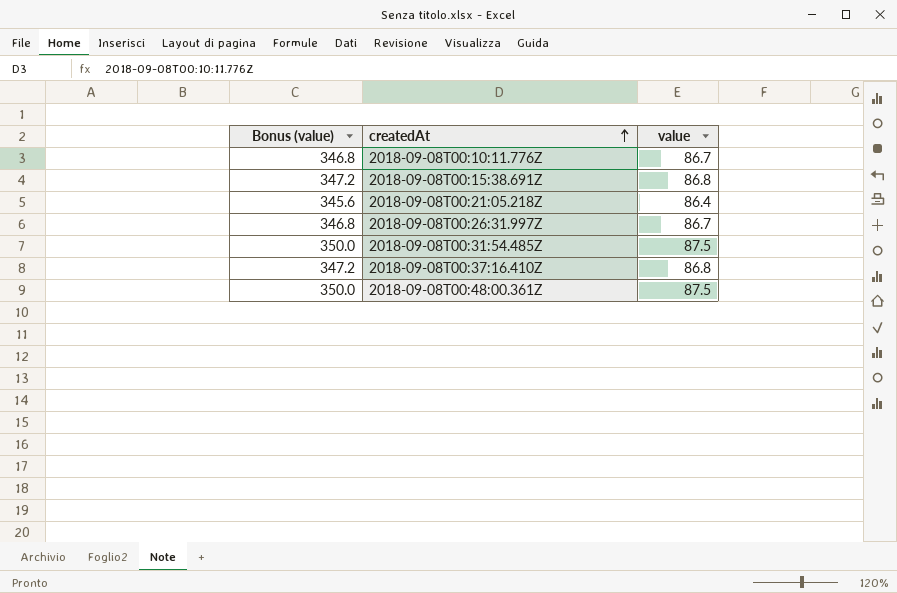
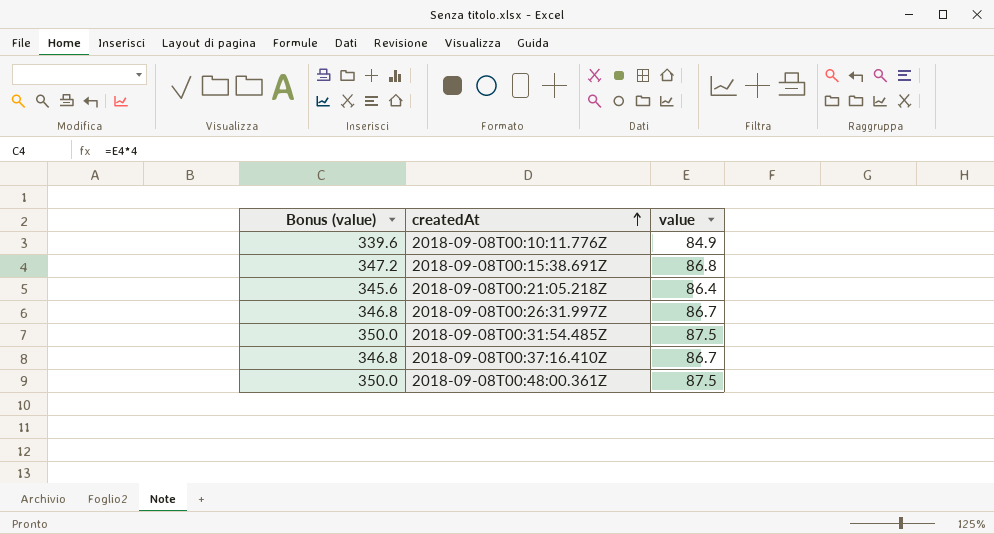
2018-09-08T00:10:11.776Z | Bonus (value): 346.8 -> 339.6
2018-09-08T00:10:11.776Z | value: 86.7 -> 84.9
2018-09-08T00:37:16.410Z | Bonus (value): 347.2 -> 346.8
2018-09-08T00:37:16.410Z | value: 86.8 -> 86.7

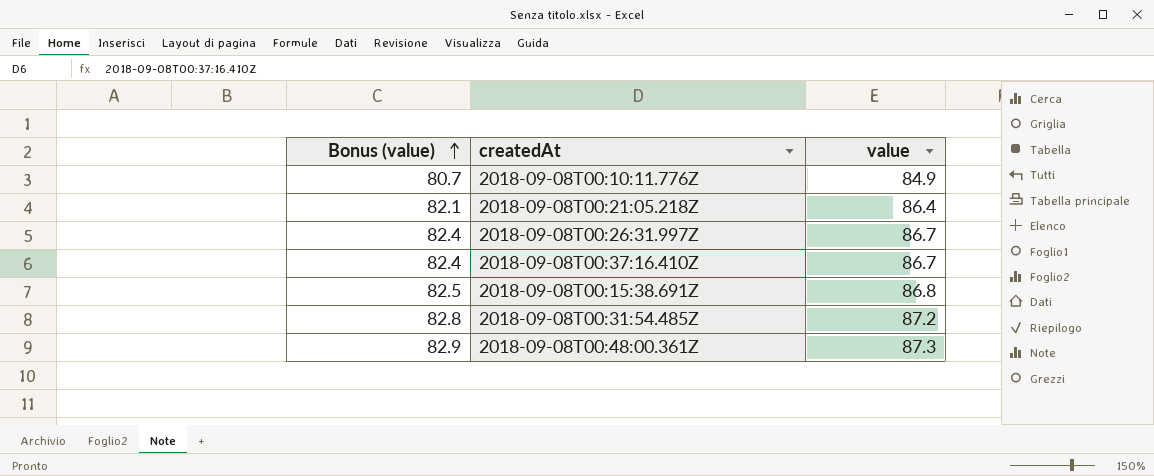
row order: createdAt ascending -> Bonus (value) ascending
column Bonus (value) | formula: [value] * 4 -> [value] * 0.95
2018-09-08T00:31:54.485Z | value: 87.5 -> 87.2
2018-09-08T00:48:00.361Z | value: 87.5 -> 87.3

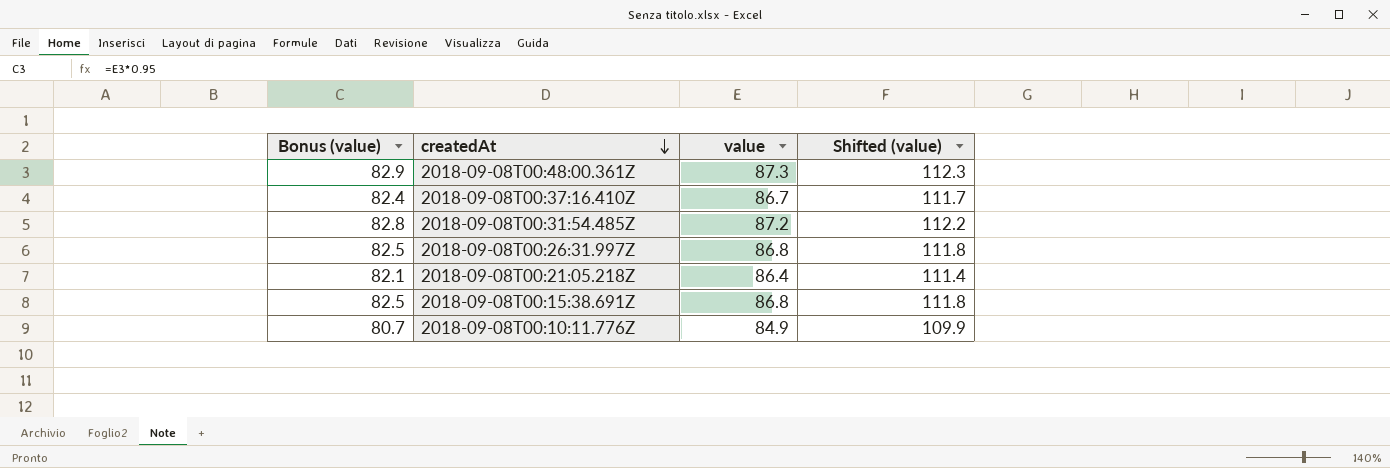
row order: Bonus (value) ascending -> createdAt descending
column Shifted (value) | formula: none -> [value] + 25
2018-09-08T00:26:31.997Z | Bonus (value): 82.4 -> 82.5
2018-09-08T00:26:31.997Z | value: 86.7 -> 86.8

